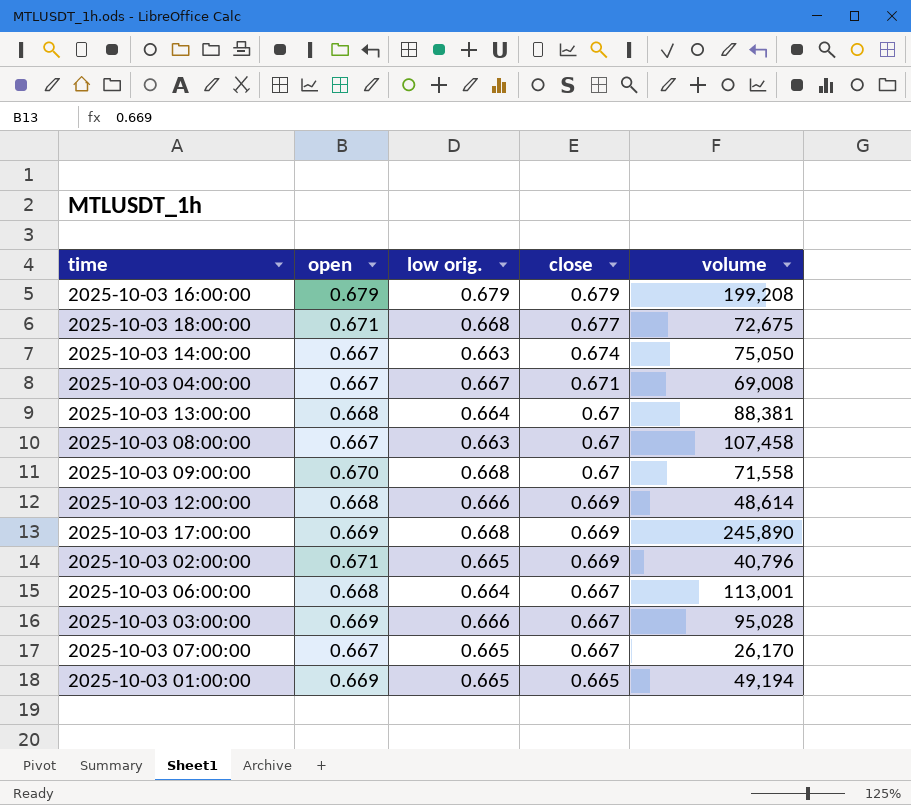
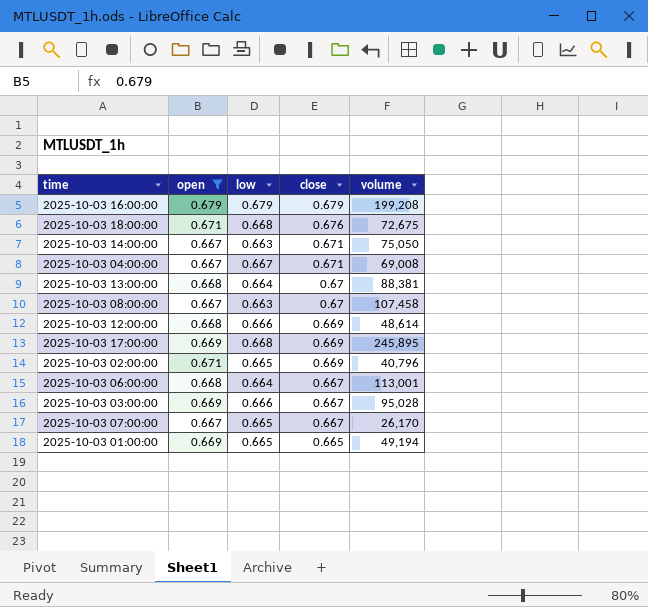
filter: none -> open != 0.670
column name: low orig. -> low
2025-10-03 18:00:00 | close: 0.677 -> 0.676
2025-10-03 14:00:00 | close: 0.674 -> 0.671
2025-10-03 17:00:00 | volume: 245,890 -> 245,895

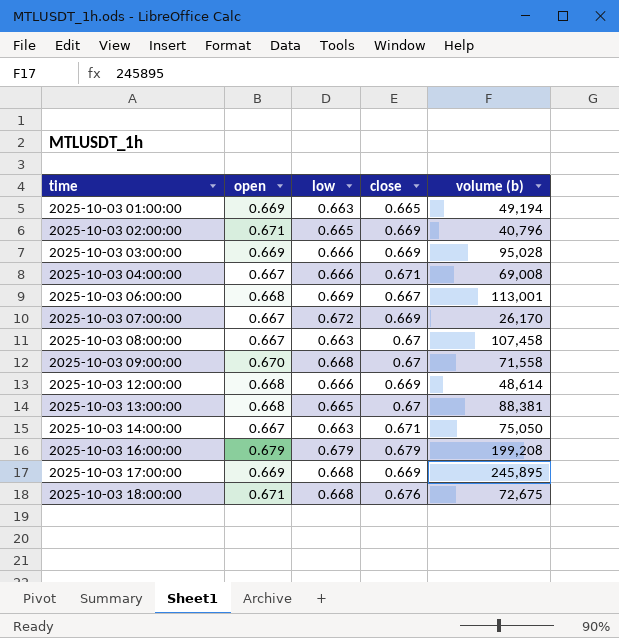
filter: open != 0.670 -> none
row order: close descending -> time ascending
column name: volume -> volume (b)
2025-10-03 01:00:00 | low: 0.665 -> 0.663
2025-10-03 03:00:00 | close: 0.667 -> 0.669
2025-10-03 04:00:00 | low: 0.667 -> 0.666
2025-10-03 06:00:00 | low: 0.664 -> 0.669
2025-10-03 07:00:00 | low: 0.665 -> 0.672
2025-10-03 07:00:00 | close: 0.667 -> 0.669
2025-10-03 13:00:00 | low: 0.664 -> 0.665

